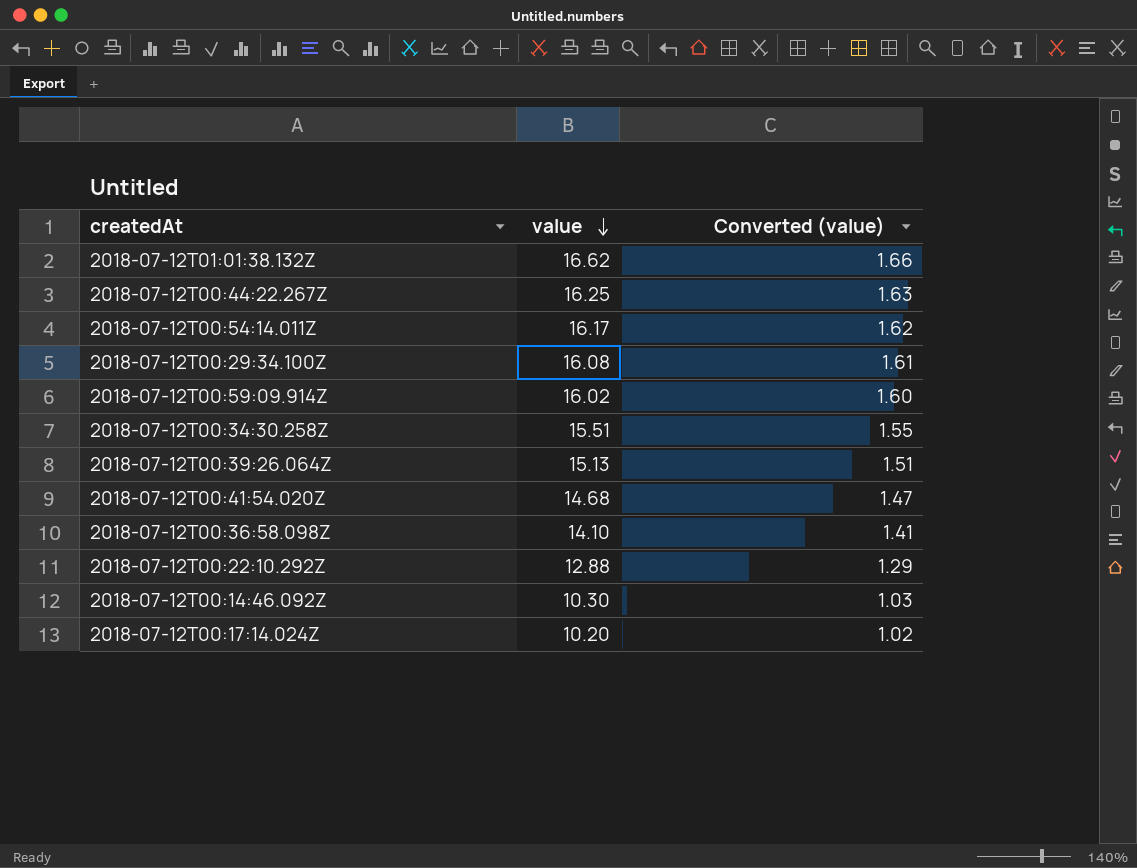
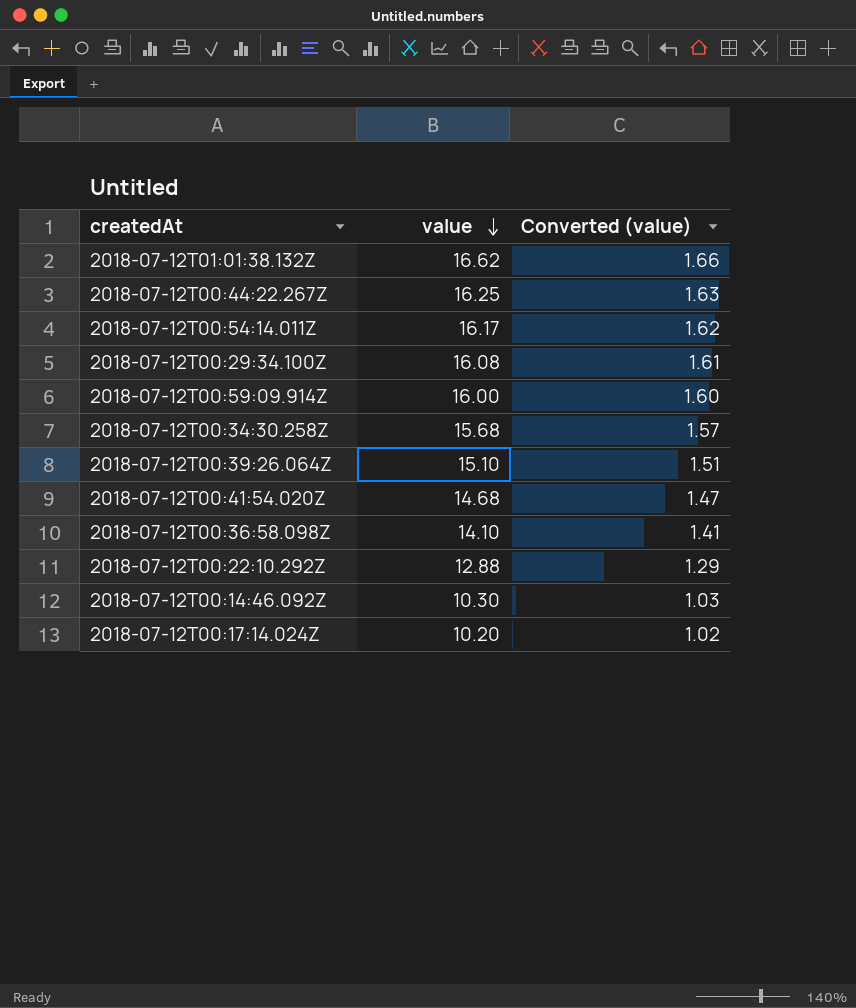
2018-07-12T00:59:09.914Z | value: 16.02 -> 16.00
2018-07-12T00:34:30.258Z | value: 15.51 -> 15.68
2018-07-12T00:34:30.258Z | Converted (value): 1.55 -> 1.57
2018-07-12T00:39:26.064Z | value: 15.13 -> 15.10

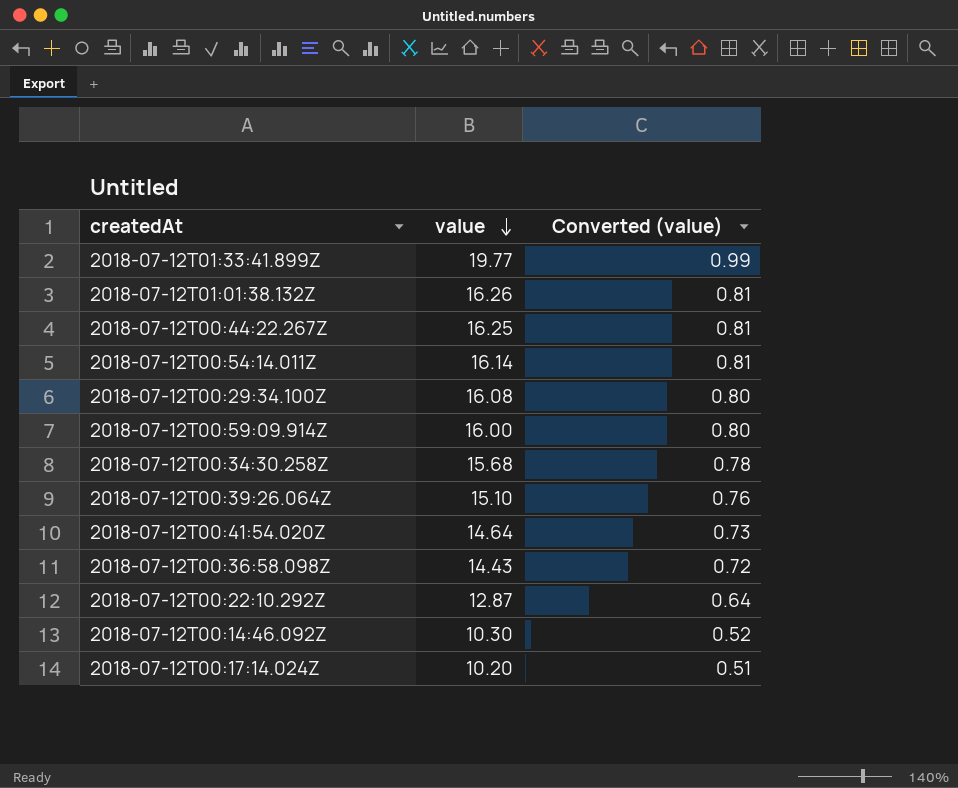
column Converted (value) | formula: [value] * 0.1 -> [value] * 0.05
row 2018-07-12T01:33:41.899Z: none -> 19.77 | 0.99
2018-07-12T01:01:38.132Z | value: 16.62 -> 16.26
2018-07-12T00:54:14.011Z | value: 16.17 -> 16.14
2018-07-12T00:41:54.020Z | value: 14.68 -> 14.64
2018-07-12T00:36:58.098Z | value: 14.10 -> 14.43
2018-07-12T00:22:10.292Z | value: 12.88 -> 12.87

